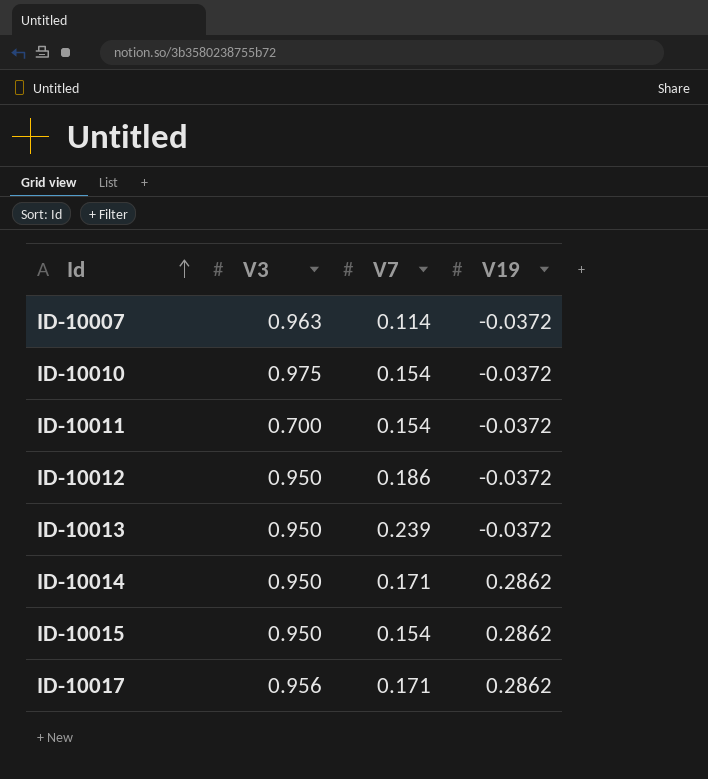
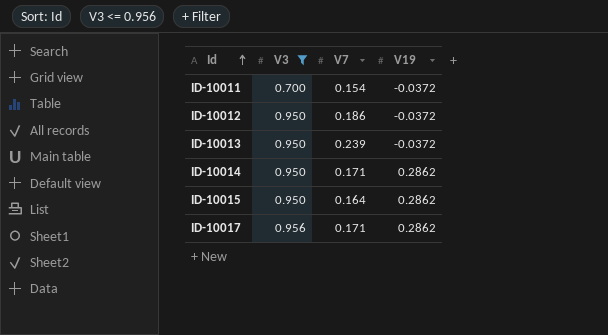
filter: none -> V3 <= 0.956
ID-10015 | V7: 0.154 -> 0.164

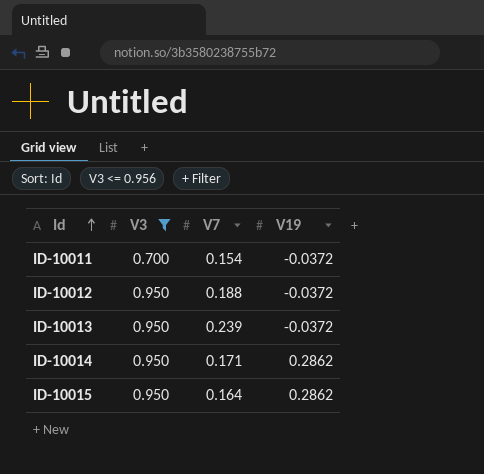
row ID-10017: 0.956 | 0.171 | 0.2862 -> none
ID-10012 | V7: 0.186 -> 0.188

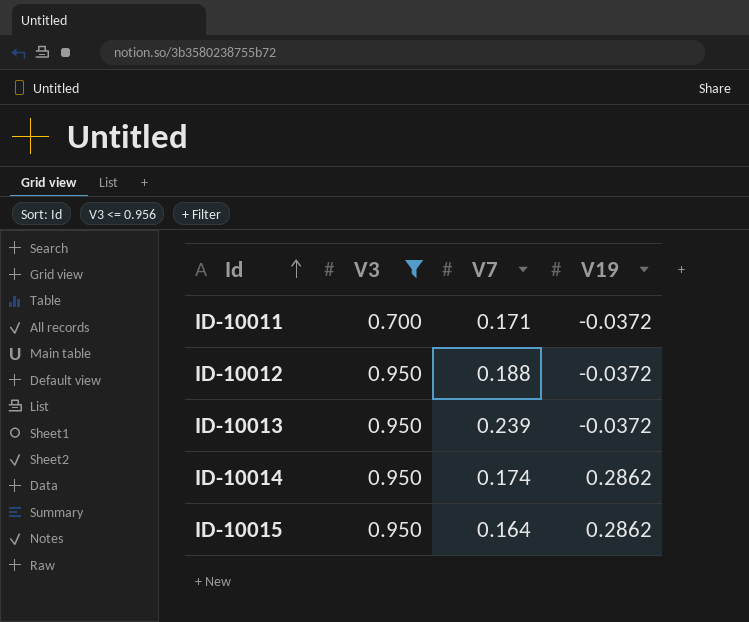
ID-10011 | V7: 0.154 -> 0.171
ID-10014 | V7: 0.171 -> 0.174

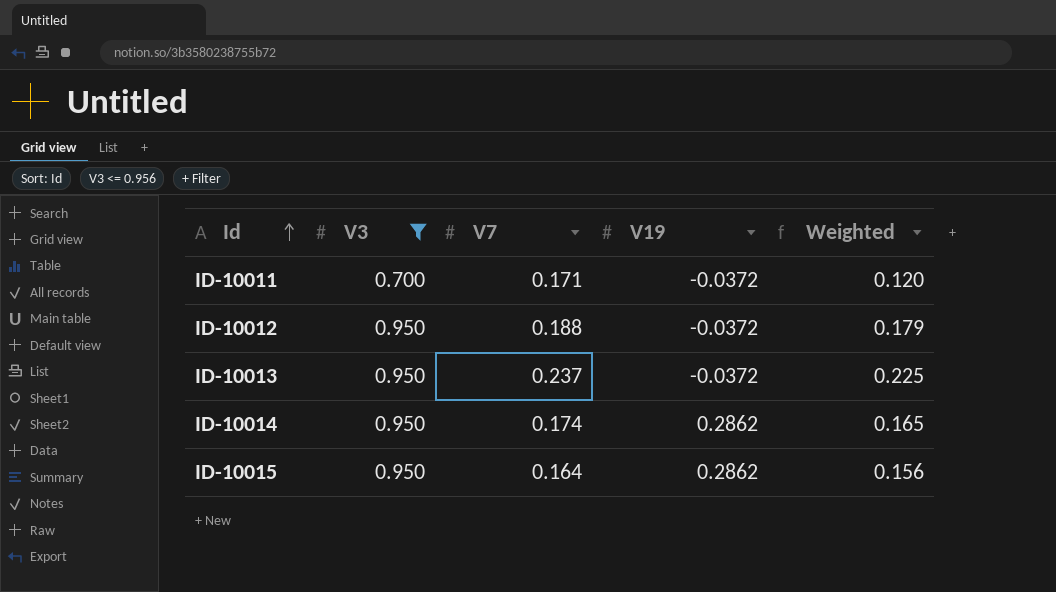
column Weighted | formula: none -> [V3] * [V7]
ID-10013 | V7: 0.239 -> 0.237

